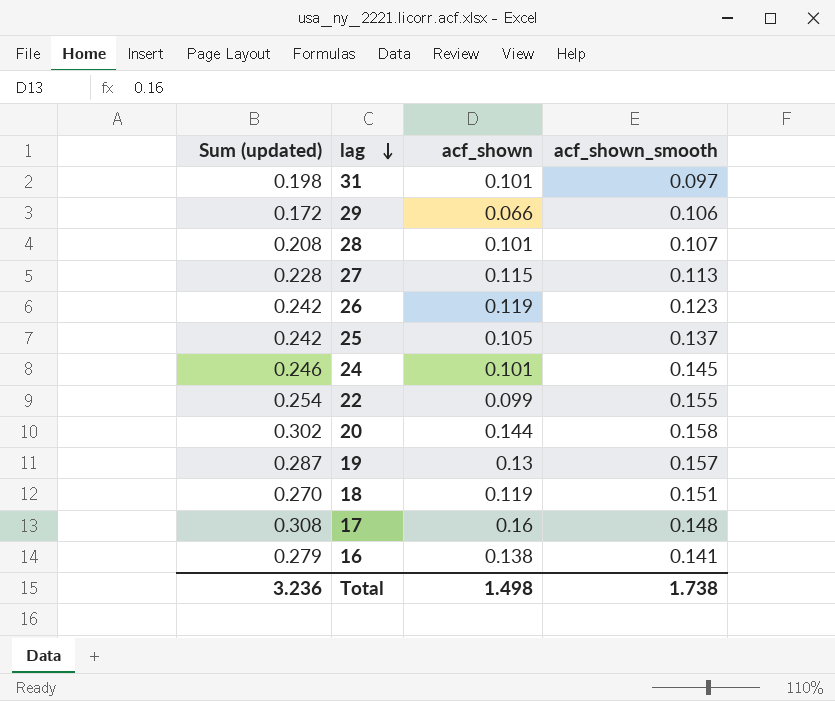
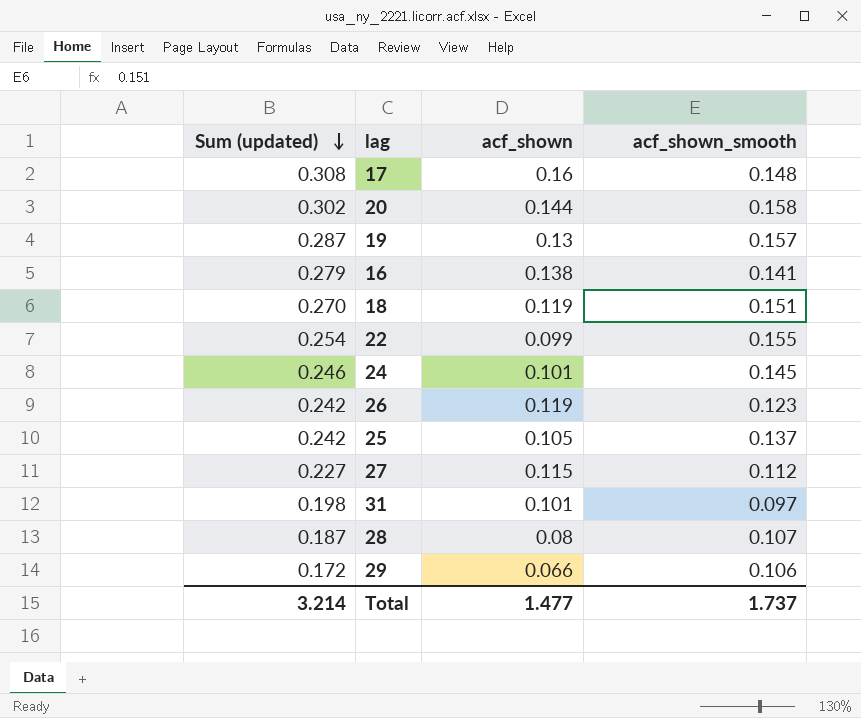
row order: lag descending -> Sum (updated) descending
27 | Sum (updated): 0.228 -> 0.227
27 | acf_shown_smooth: 0.113 -> 0.112
28 | Sum (updated): 0.208 -> 0.187
28 | acf_shown: 0.101 -> 0.08
Total | Sum (updated): 3.236 -> 3.214
Total | acf_shown: 1.498 -> 1.477
Total | acf_shown_smooth: 1.738 -> 1.737

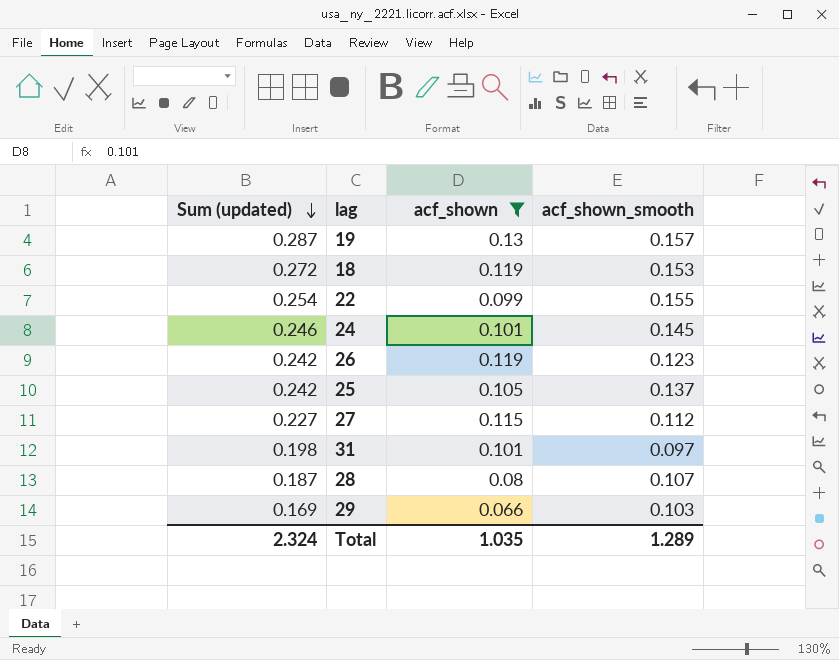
filter: none -> acf_shown <= 0.13
18 | Sum (updated): 0.270 -> 0.272
18 | acf_shown_smooth: 0.151 -> 0.153
29 | Sum (updated): 0.172 -> 0.169
29 | acf_shown_smooth: 0.106 -> 0.103
Total | Sum (updated): 3.214 -> 2.324
Total | acf_shown: 1.477 -> 1.035
Total | acf_shown_smooth: 1.737 -> 1.289

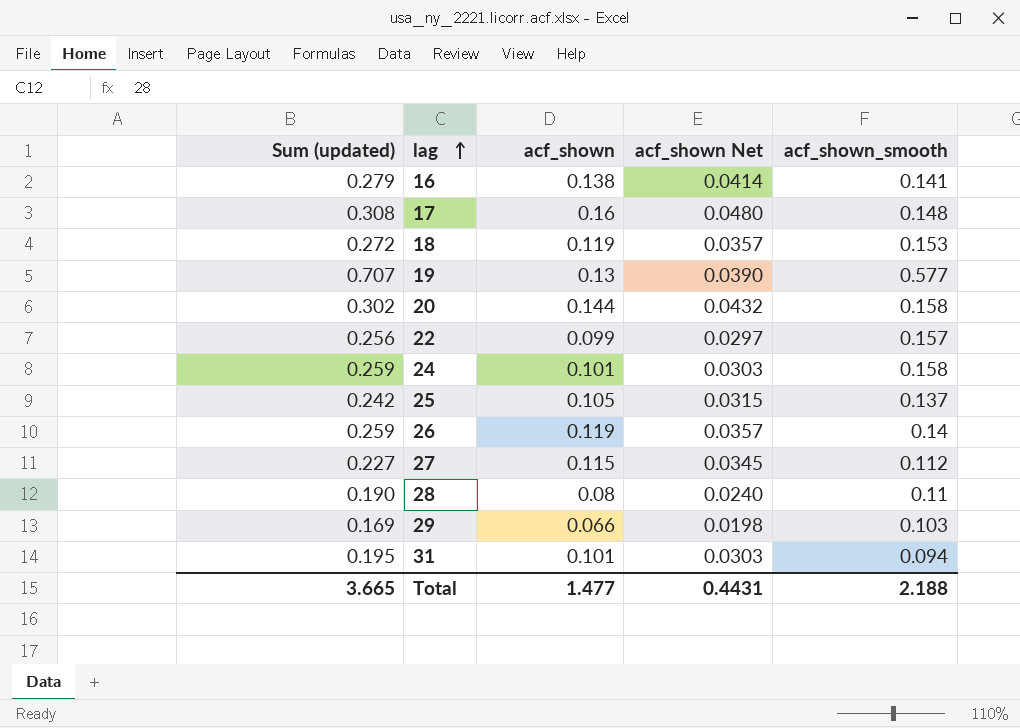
filter: acf_shown <= 0.13 -> none
row order: Sum (updated) descending -> lag ascending
column acf_shown Net | formula: none -> [acf_shown] * 0.3
19 | Sum (updated): 0.287 -> 0.707
19 | acf_shown_smooth: 0.157 -> 0.577
22 | Sum (updated): 0.254 -> 0.256
22 | acf_shown_smooth: 0.155 -> 0.157
24 | Sum (updated): 0.246 -> 0.259
24 | acf_shown_smooth: 0.145 -> 0.158
26 | Sum (updated): 0.242 -> 0.259
26 | acf_shown_smooth: 0.123 -> 0.14
28 | Sum (updated): 0.187 -> 0.190
28 | acf_shown_smooth: 0.107 -> 0.11
31 | Sum (updated): 0.198 -> 0.195
31 | acf_shown_smooth: 0.097 -> 0.094
Total | Sum (updated): 2.324 -> 3.665
Total | acf_shown: 1.035 -> 1.477
Total | acf_shown_smooth: 1.289 -> 2.188

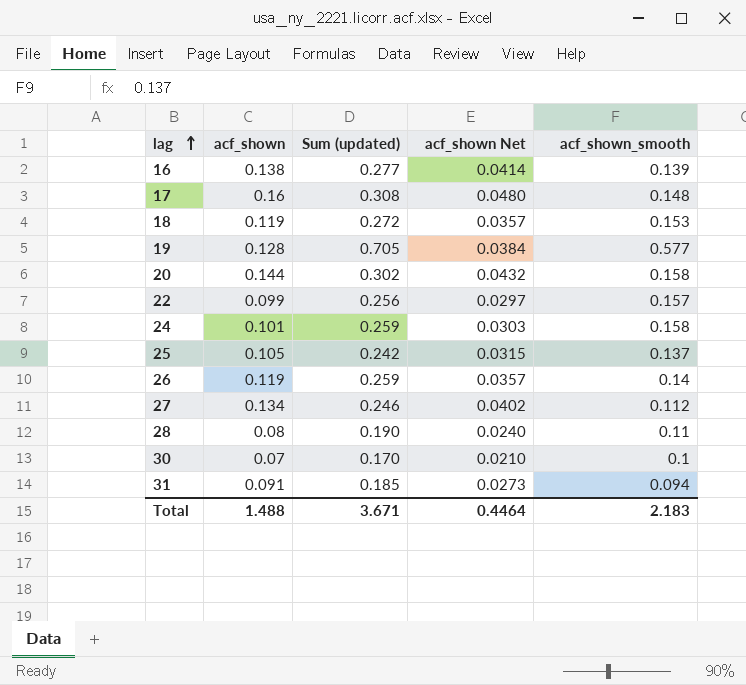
column Sum (updated) | position: 1 -> 3
row 29: 0.169 | 0.066 | 0.0198 | 0.103 -> none
16 | Sum (updated): 0.279 -> 0.277
16 | acf_shown_smooth: 0.141 -> 0.139
19 | acf_shown: 0.13 -> 0.128
19 | Sum (updated): 0.707 -> 0.705
19 | acf_shown Net: 0.0390 -> 0.0384
27 | acf_shown: 0.115 -> 0.134
27 | Sum (updated): 0.227 -> 0.246
27 | acf_shown Net: 0.0345 -> 0.0402
row 30: none -> 0.07 | 0.170 | 0.0210 | 0.1
31 | acf_shown: 0.101 -> 0.091
31 | Sum (updated): 0.195 -> 0.185
31 | acf_shown Net: 0.0303 -> 0.0273
Total | acf_shown: 1.477 -> 1.488
Total | Sum (updated): 3.665 -> 3.671
Total | acf_shown Net: 0.4431 -> 0.4464
Total | acf_shown_smooth: 2.188 -> 2.183

